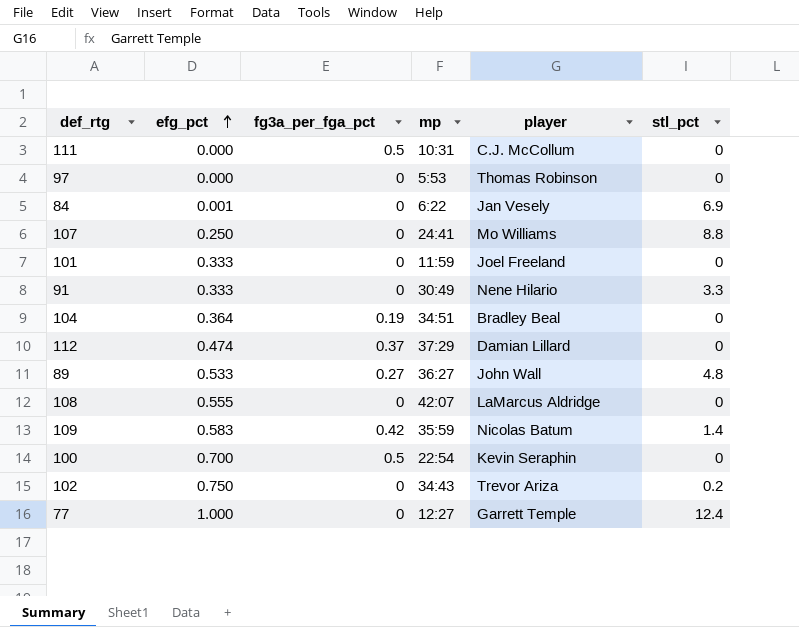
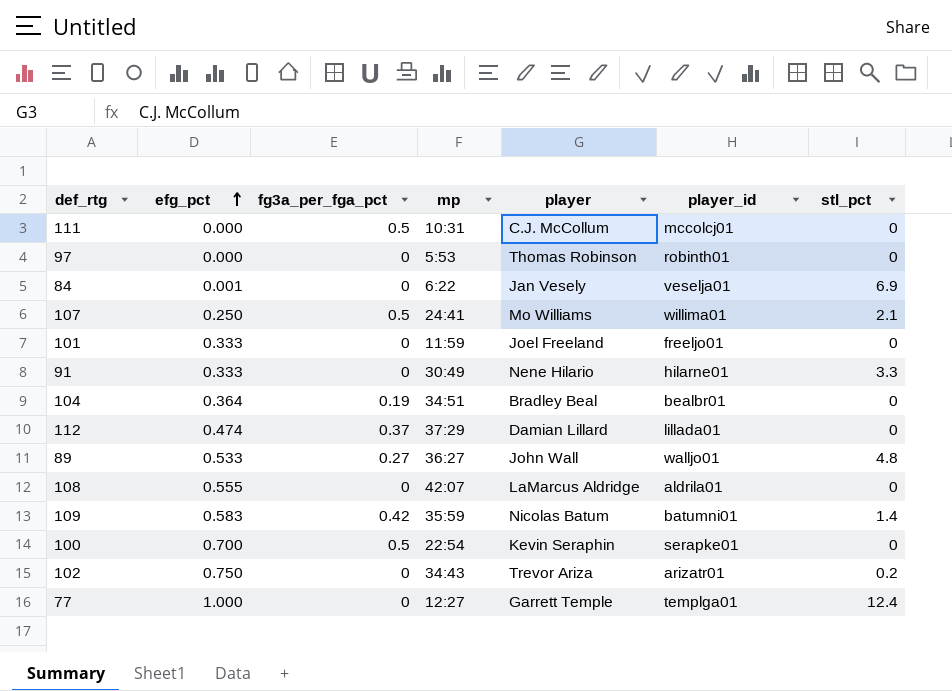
column player_id | position: none -> 6
107 | fg3a_per_fga_pct: 0 -> 0.5
107 | stl_pct: 8.8 -> 2.1

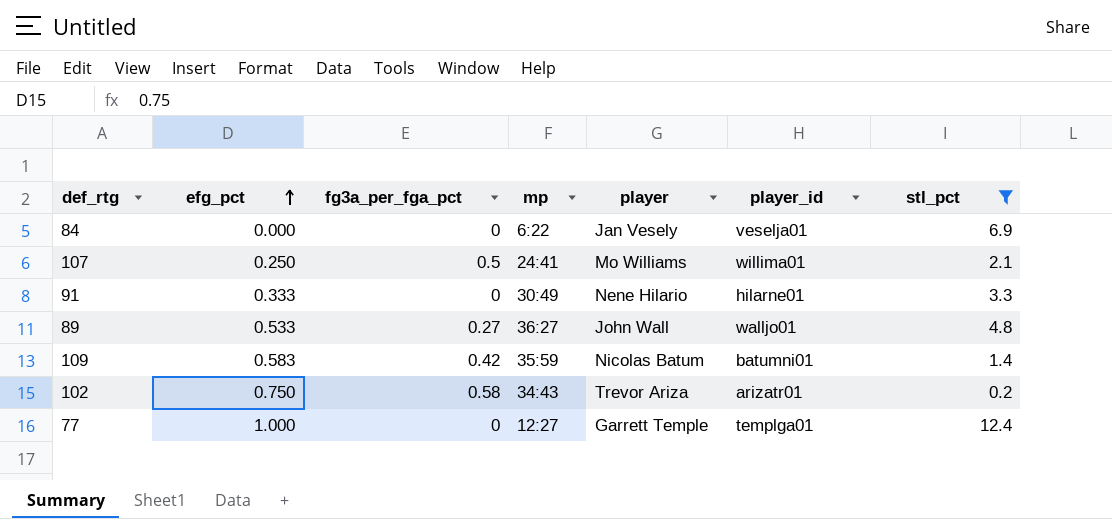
filter: none -> stl_pct != 0
84 | efg_pct: 0.001 -> 0.000
102 | fg3a_per_fga_pct: 0 -> 0.58

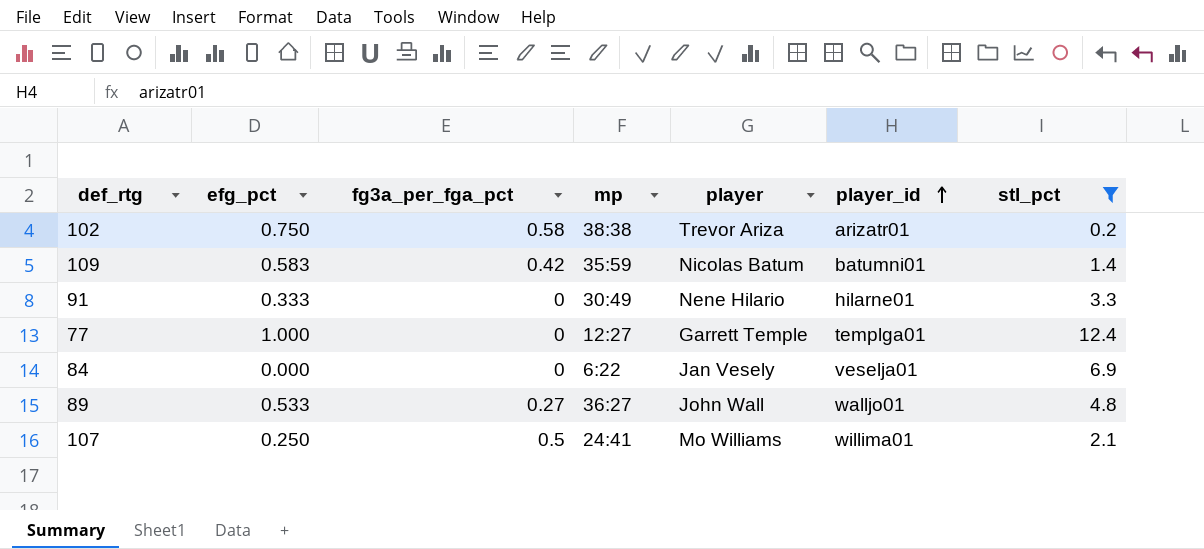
row order: efg_pct ascending -> player_id ascending
102 | mp: 34:43 -> 38:38

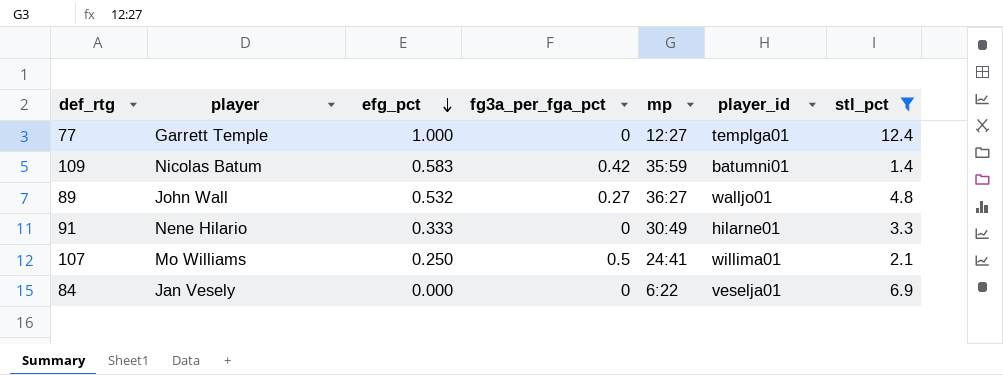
row order: player_id ascending -> efg_pct descending
column player | position: 5 -> 2
row 102: 0.750 | 0.58 | 38:38 | Trevor Ariza | arizatr01 | 0.2 -> none
89 | efg_pct: 0.533 -> 0.532

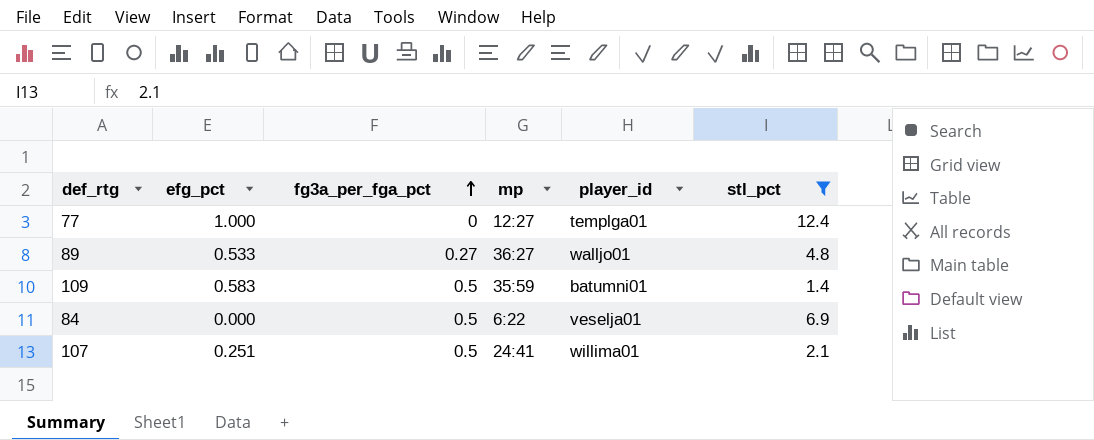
row order: efg_pct descending -> fg3a_per_fga_pct ascending
column player | position: 2 -> none
row 91: Nene Hilario | 0.333 | 0 | 30:49 | hilarne01 | 3.3 -> none
89 | efg_pct: 0.532 -> 0.533
109 | fg3a_per_fga_pct: 0.42 -> 0.5
84 | fg3a_per_fga_pct: 0 -> 0.5
107 | efg_pct: 0.250 -> 0.251

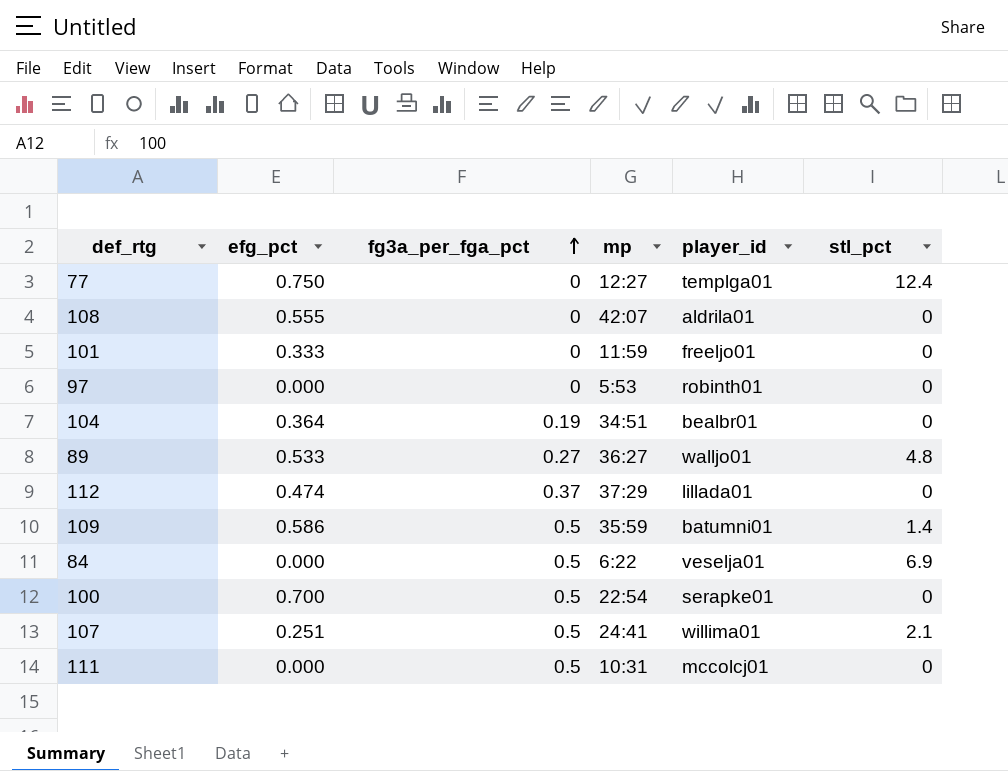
filter: stl_pct != 0 -> none
77 | efg_pct: 1.000 -> 0.750
109 | efg_pct: 0.583 -> 0.586

